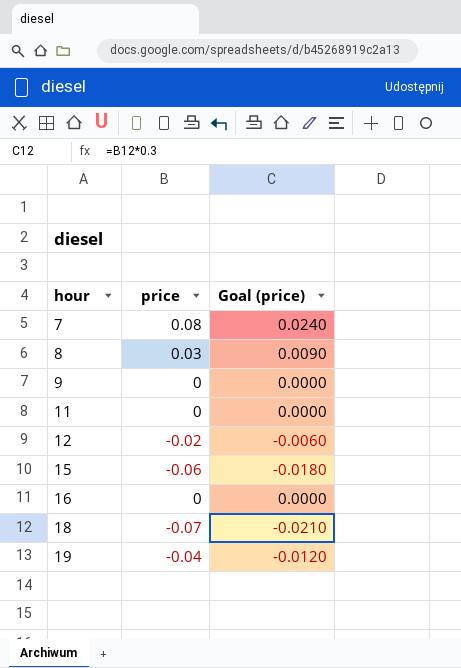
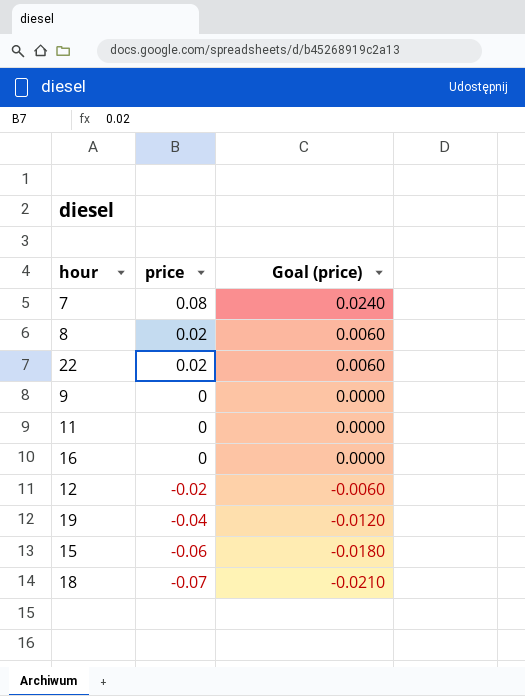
row order: hour ascending -> price descending
8 | price: 0.03 -> 0.02
8 | Goal (price): 0.0090 -> 0.0060
row 22: none -> 0.02 | 0.0060

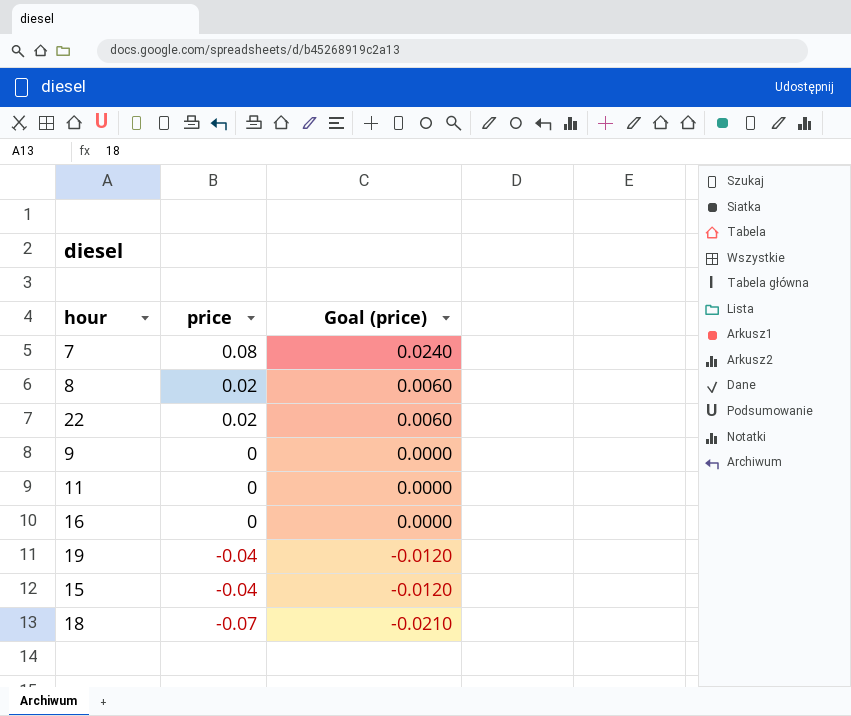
row 12: -0.02 | -0.0060 -> none
15 | price: -0.06 -> -0.04
15 | Goal (price): -0.0180 -> -0.0120

